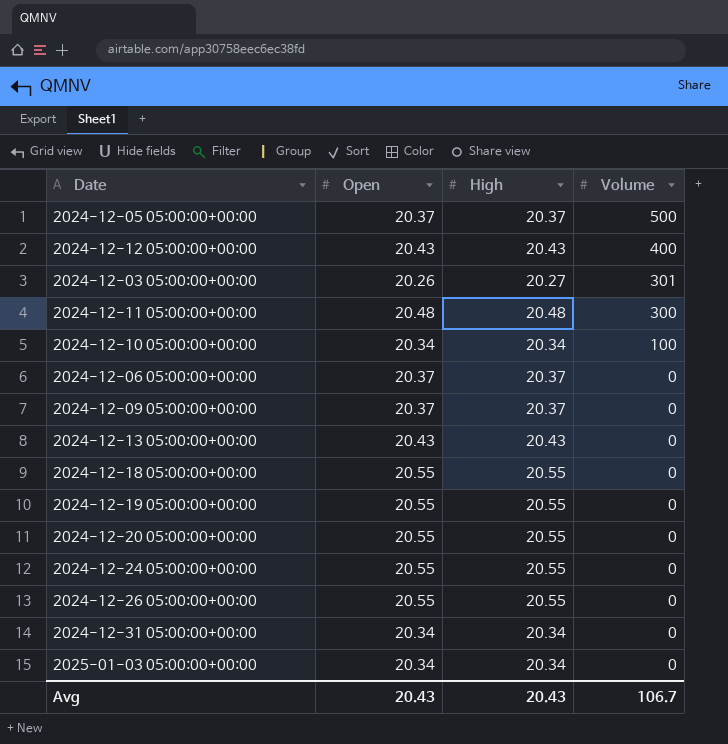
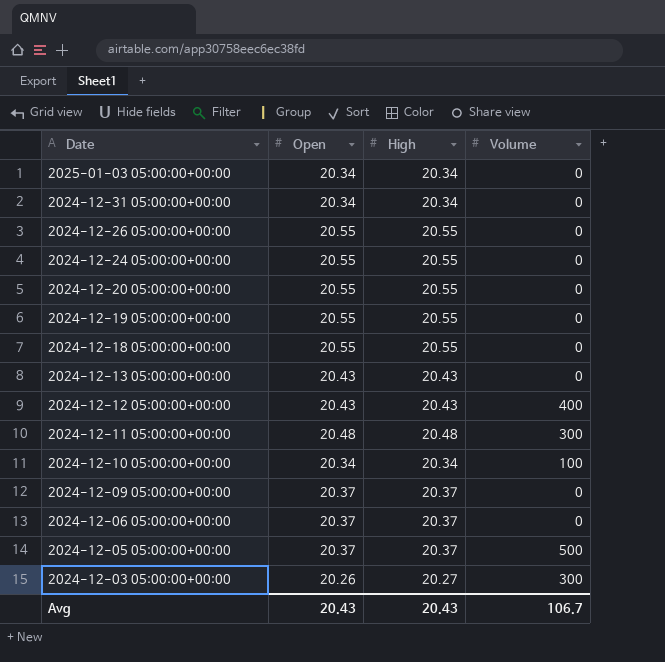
row order: Volume descending -> Date descending
2024-12-03 05:00:00+00:00 | Volume: 301 -> 300

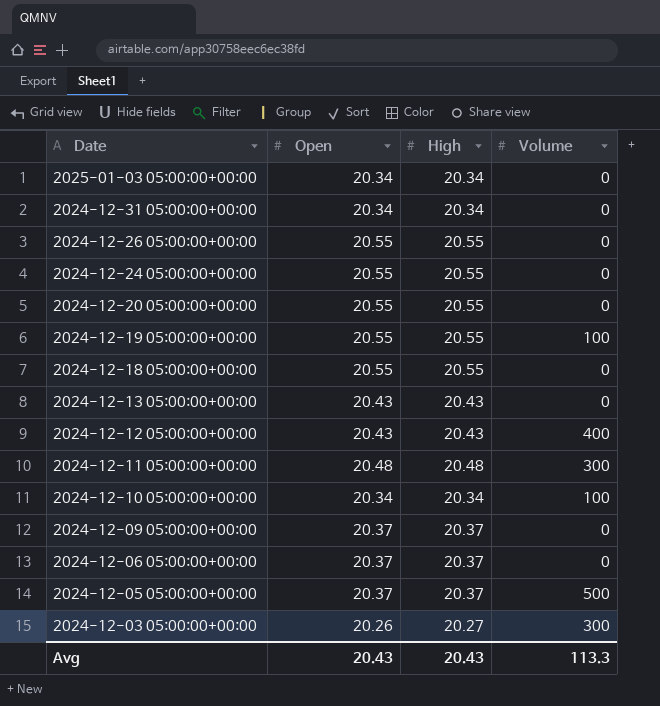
2024-12-19 05:00:00+00:00 | Volume: 0 -> 100
Avg | Volume: 106.7 -> 113.3

